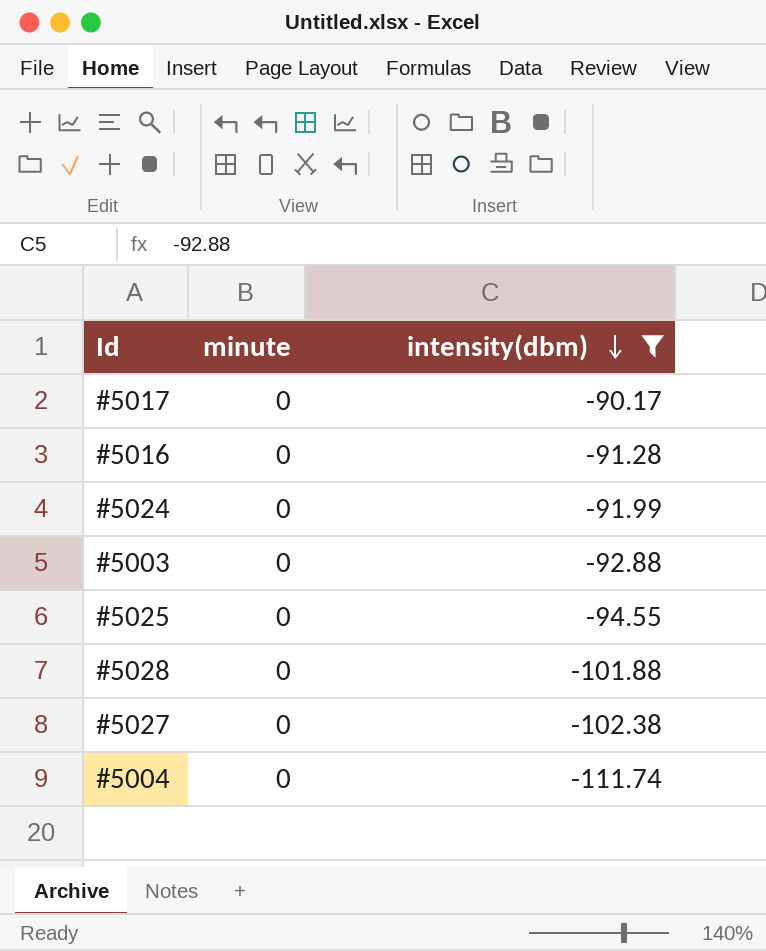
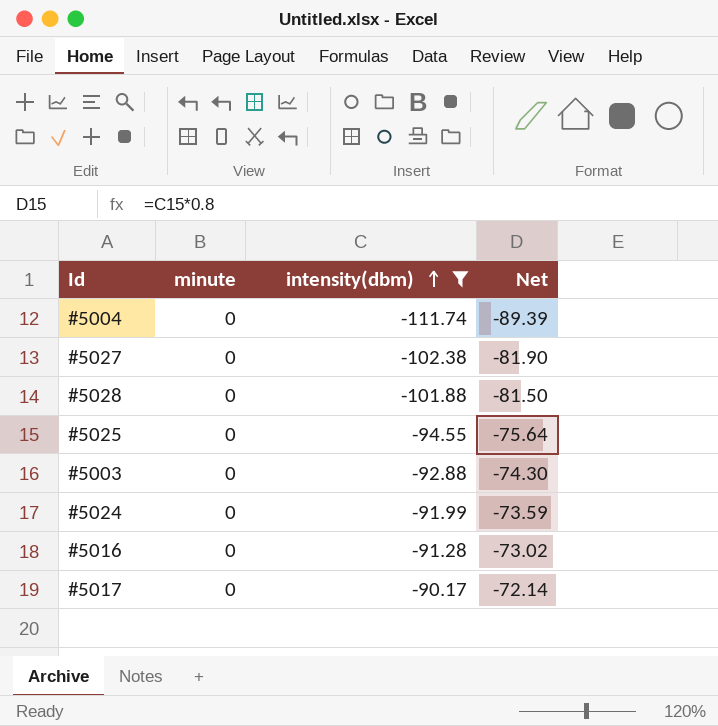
row order: intensity(dbm) descending -> intensity(dbm) ascending
column Net | formula: none -> [intensity(dbm)] * 0.8

